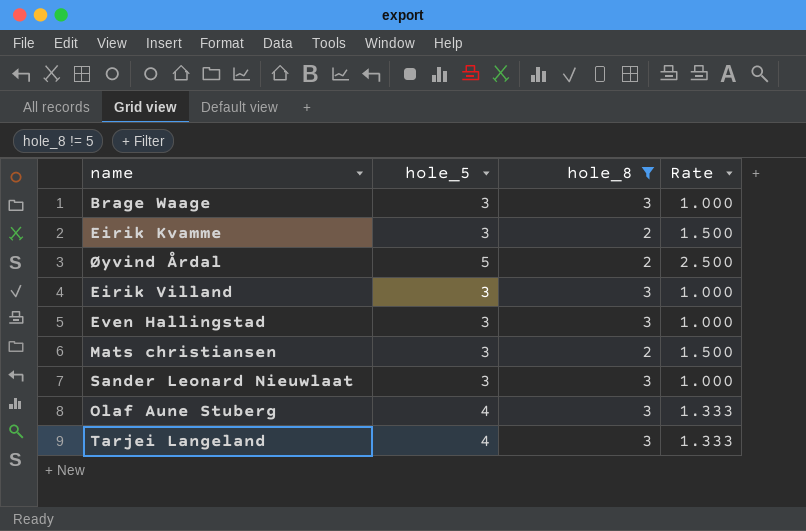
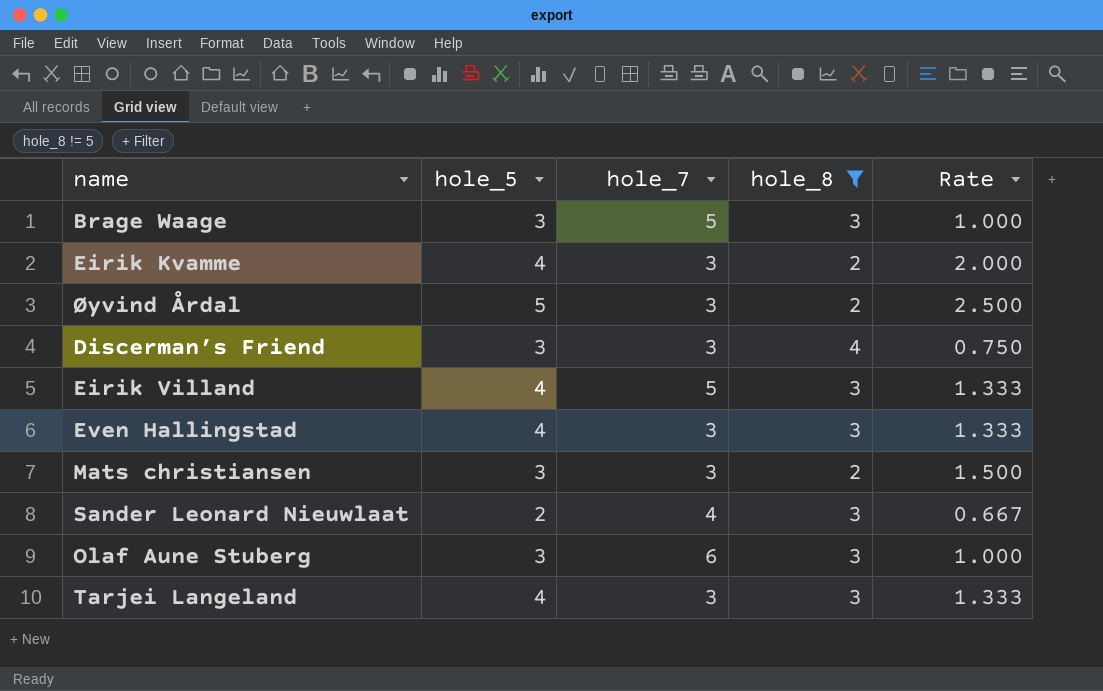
column hole_7 | position: none -> 3
Eirik Kvamme | hole_5: 3 -> 4
Eirik Kvamme | Rate: 1.500 -> 2.000
row Discerman’s Friend: none -> 3 | 3 | 4 | 0.750
Eirik Villand | hole_5: 3 -> 4
Eirik Villand | Rate: 1.000 -> 1.333
Even Hallingstad | hole_5: 3 -> 4
Even Hallingstad | Rate: 1.000 -> 1.333
Sander Leonard Nieuwlaat | hole_5: 3 -> 2
Sander Leonard Nieuwlaat | Rate: 1.000 -> 0.667
Olaf Aune Stuberg | hole_5: 4 -> 3
Olaf Aune Stuberg | Rate: 1.333 -> 1.000

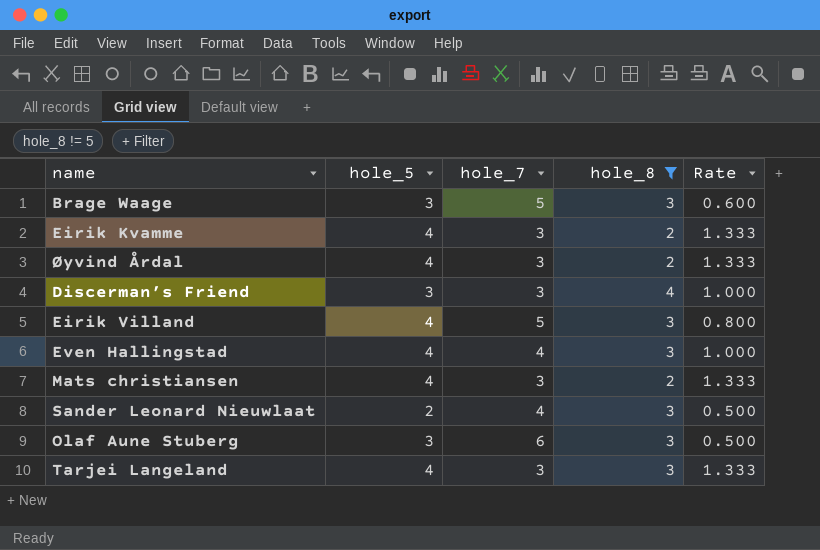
column Rate | formula: [hole_5] / [hole_8] -> [hole_5] / [hole_7]
Øyvind Årdal | hole_5: 5 -> 4
Even Hallingstad | hole_7: 3 -> 4
Mats christiansen | hole_5: 3 -> 4

